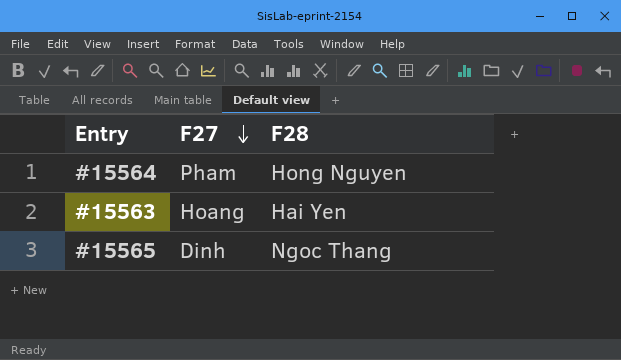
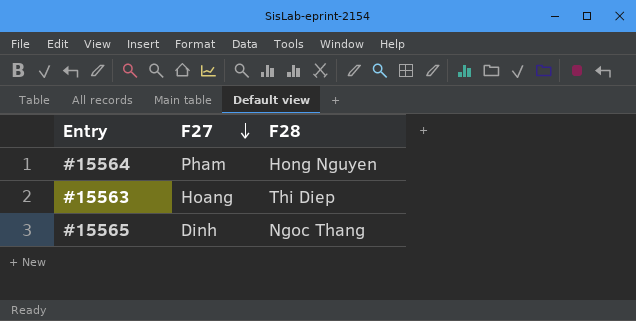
#15563 | F28: Hai Yen -> Thi Diep

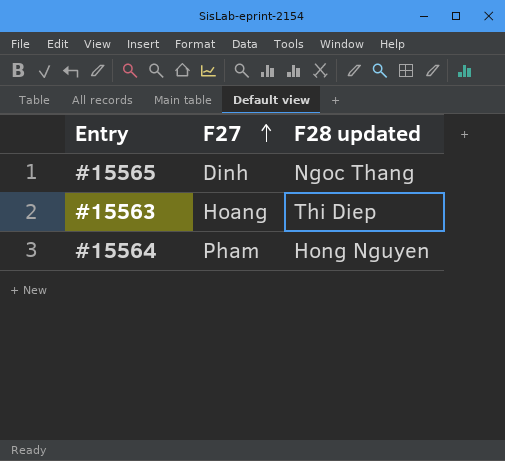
row order: F27 descending -> F27 ascending
column name: F28 -> F28 updated

